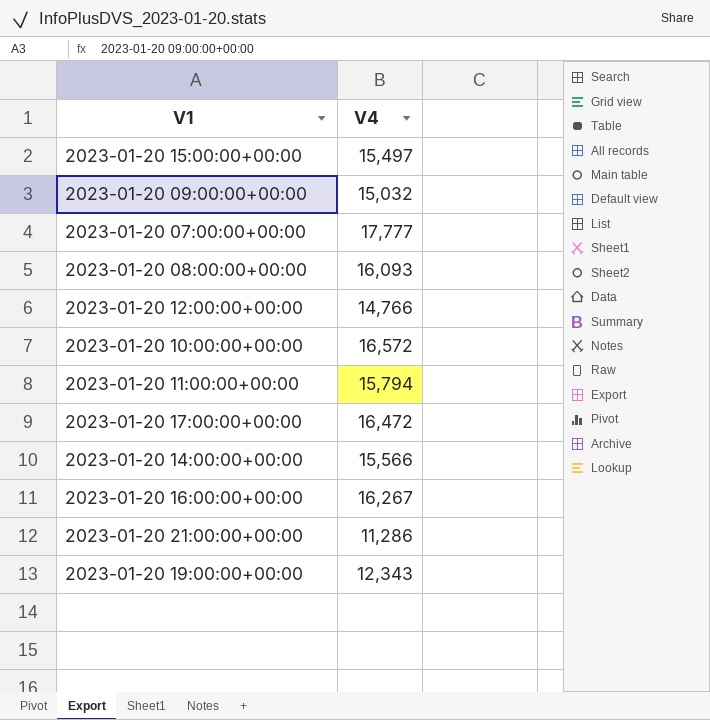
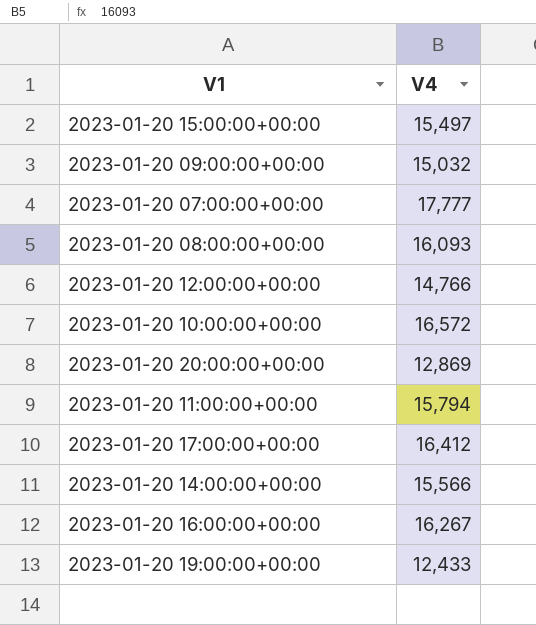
row 2023-01-20 21:00:00+00:00: 11,286 -> none
row 2023-01-20 20:00:00+00:00: none -> 12,869
2023-01-20 17:00:00+00:00 | V4: 16,472 -> 16,412
2023-01-20 19:00:00+00:00 | V4: 12,343 -> 12,433

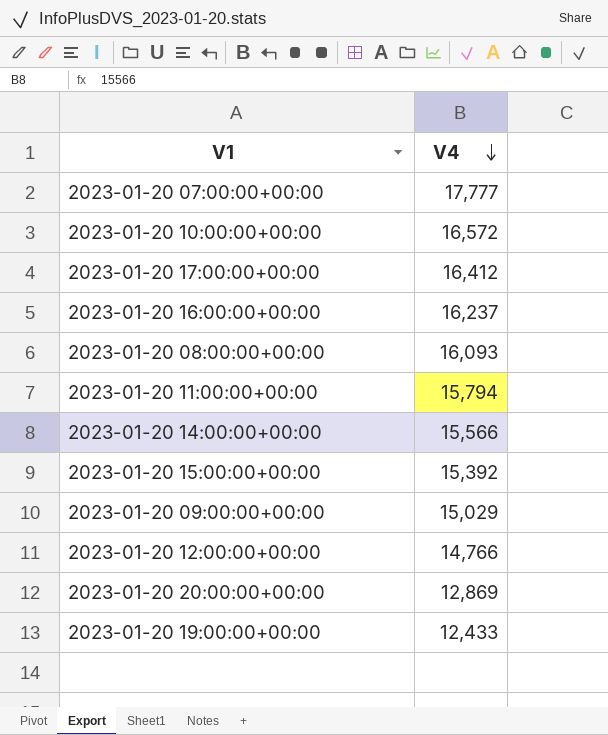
row order: none -> V4 descending
2023-01-20 16:00:00+00:00 | V4: 16,267 -> 16,237
2023-01-20 15:00:00+00:00 | V4: 15,497 -> 15,392
2023-01-20 09:00:00+00:00 | V4: 15,032 -> 15,029

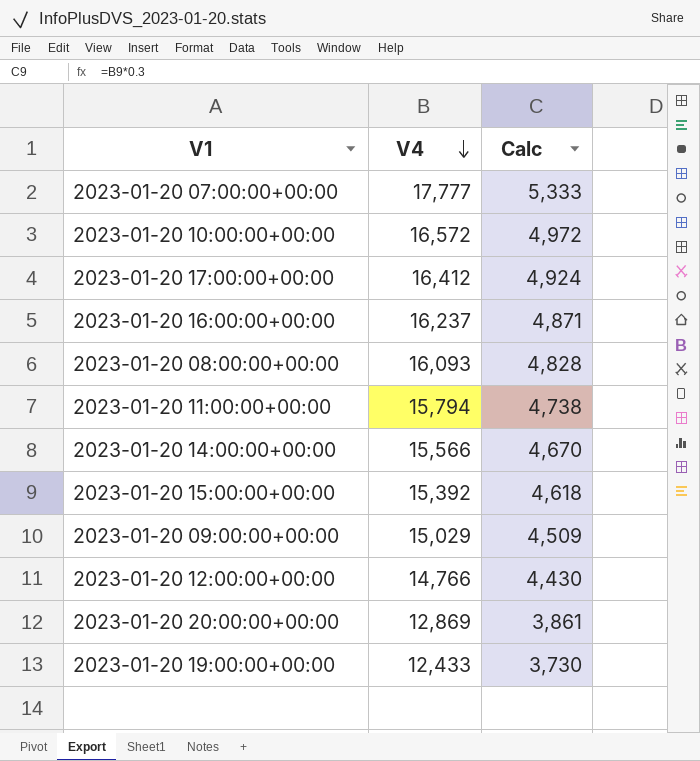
column Calc | formula: none -> [V4] * 0.3

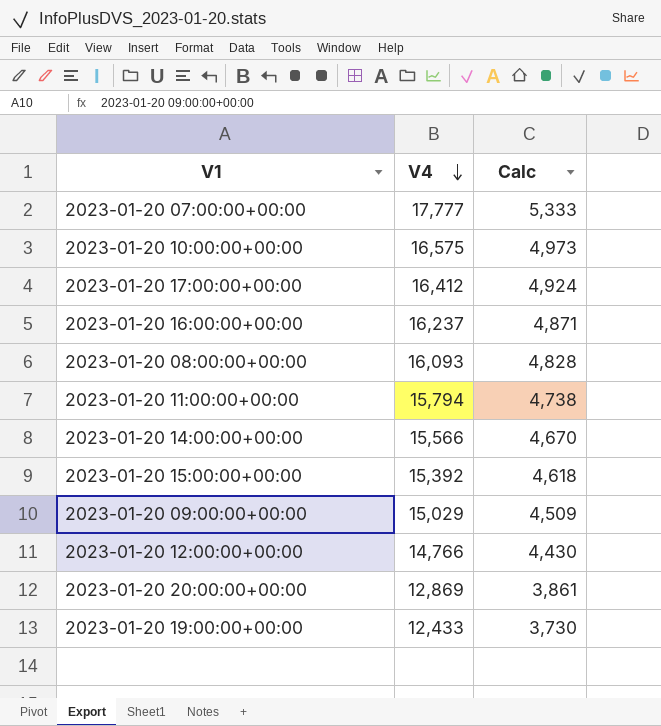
2023-01-20 10:00:00+00:00 | V4: 16,572 -> 16,575
2023-01-20 10:00:00+00:00 | Calc: 4,972 -> 4,973

